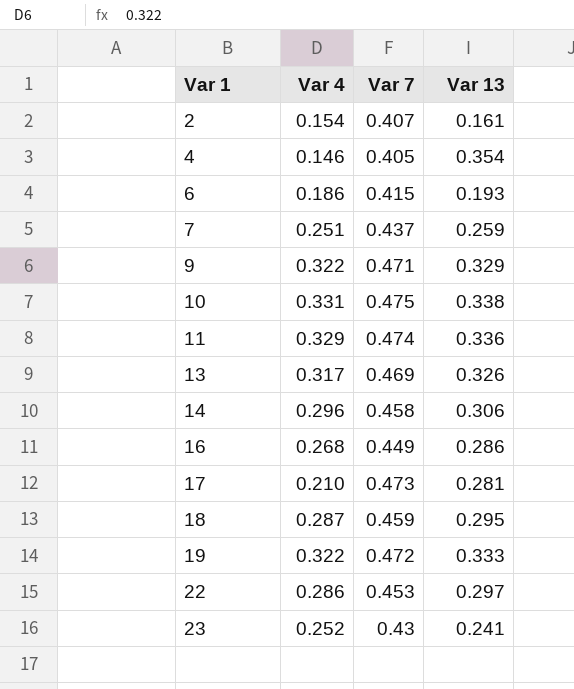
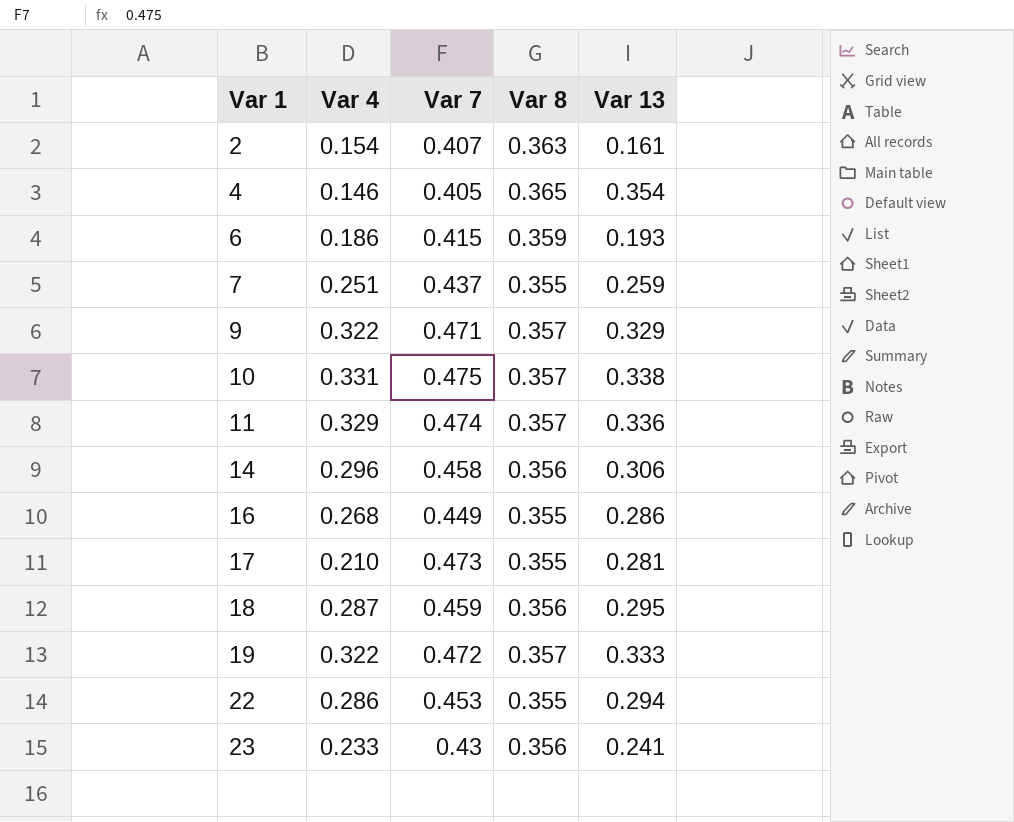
column Var 8 | position: none -> 4
row 13: 0.317 | 0.469 | 0.326 -> none
22 | Var 13: 0.297 -> 0.294
23 | Var 4: 0.252 -> 0.233

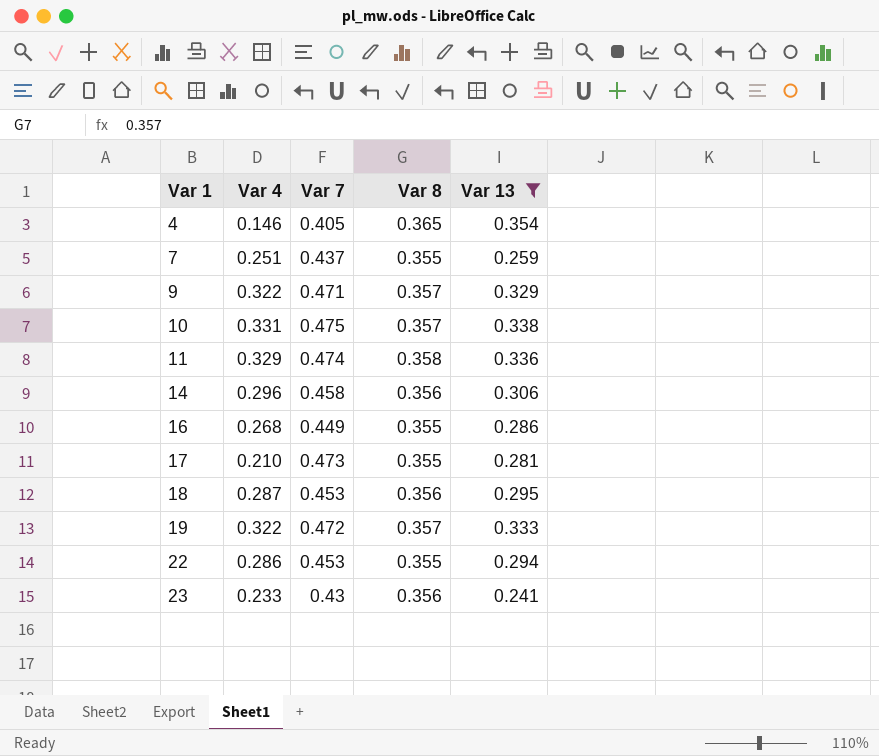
filter: none -> Var 13 >= 0.241
11 | Var 8: 0.357 -> 0.358
18 | Var 7: 0.459 -> 0.453

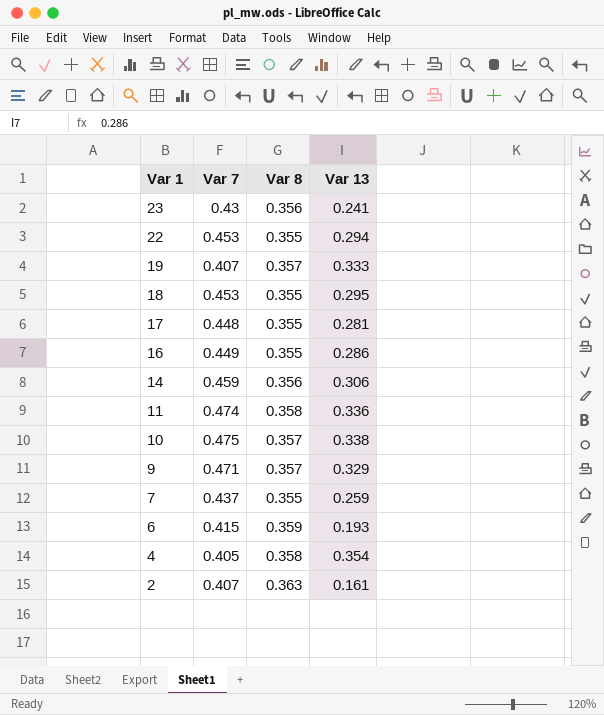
filter: Var 13 >= 0.241 -> none
row order: Var 1 ascending -> Var 1 descending
column Var 4 | position: 2 -> none
19 | Var 7: 0.472 -> 0.407
18 | Var 8: 0.356 -> 0.355
17 | Var 7: 0.473 -> 0.448
14 | Var 7: 0.458 -> 0.459
4 | Var 8: 0.365 -> 0.358

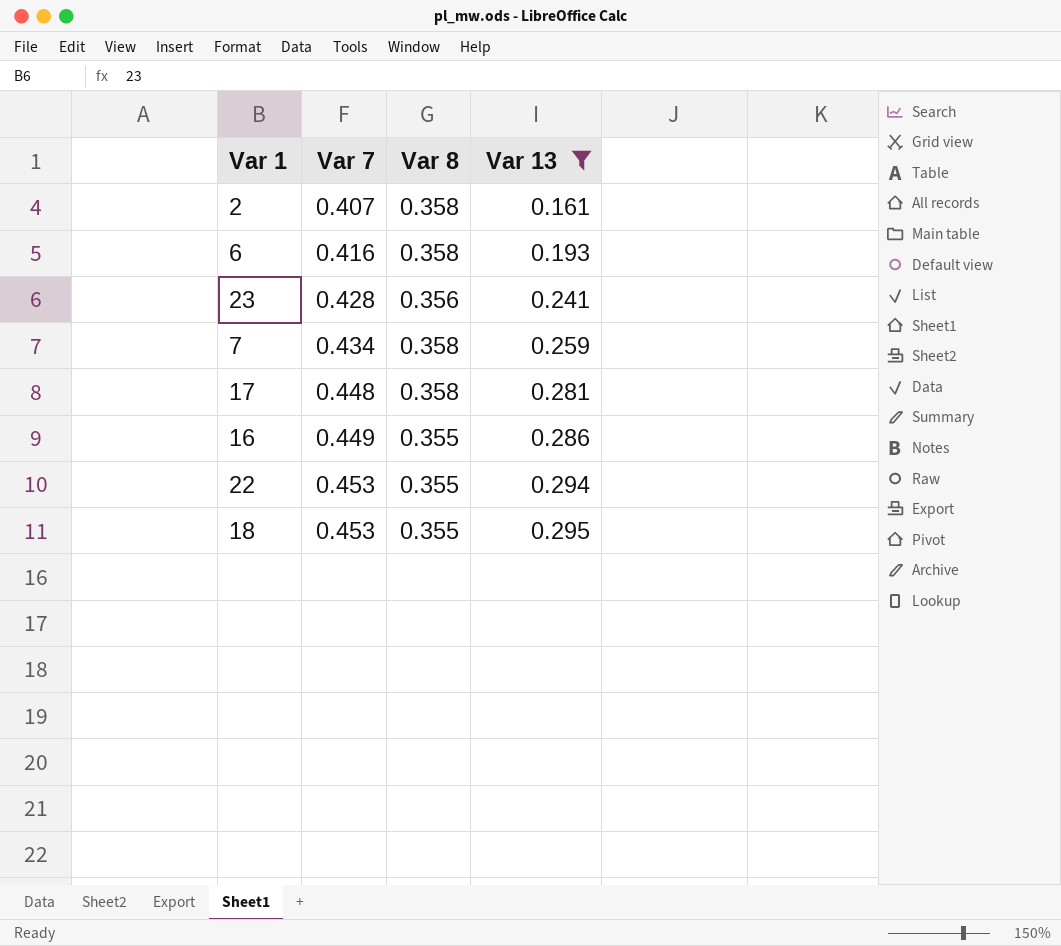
filter: none -> Var 13 <= 0.295
row order: Var 1 descending -> Var 7 ascending
2 | Var 8: 0.363 -> 0.358
6 | Var 7: 0.415 -> 0.416
6 | Var 8: 0.359 -> 0.358
23 | Var 7: 0.43 -> 0.428
7 | Var 7: 0.437 -> 0.434
7 | Var 8: 0.355 -> 0.358
17 | Var 8: 0.355 -> 0.358

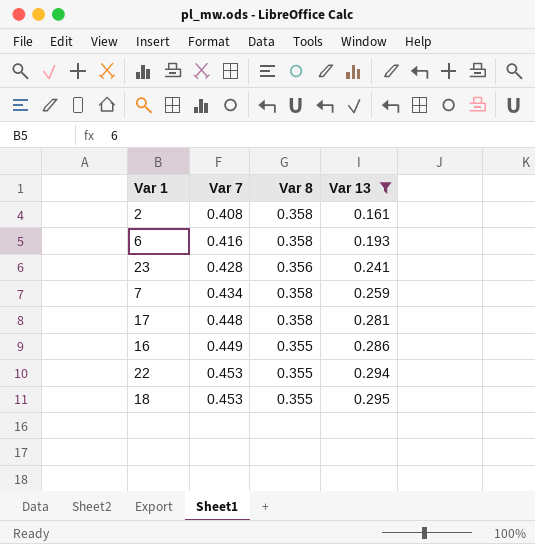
2 | Var 7: 0.407 -> 0.408

